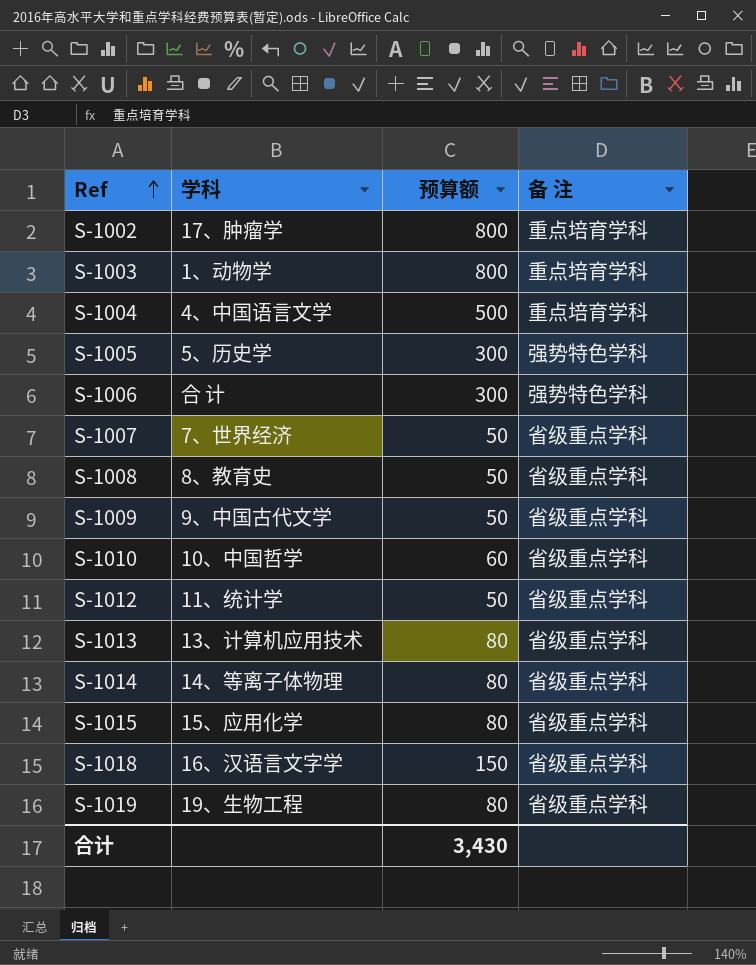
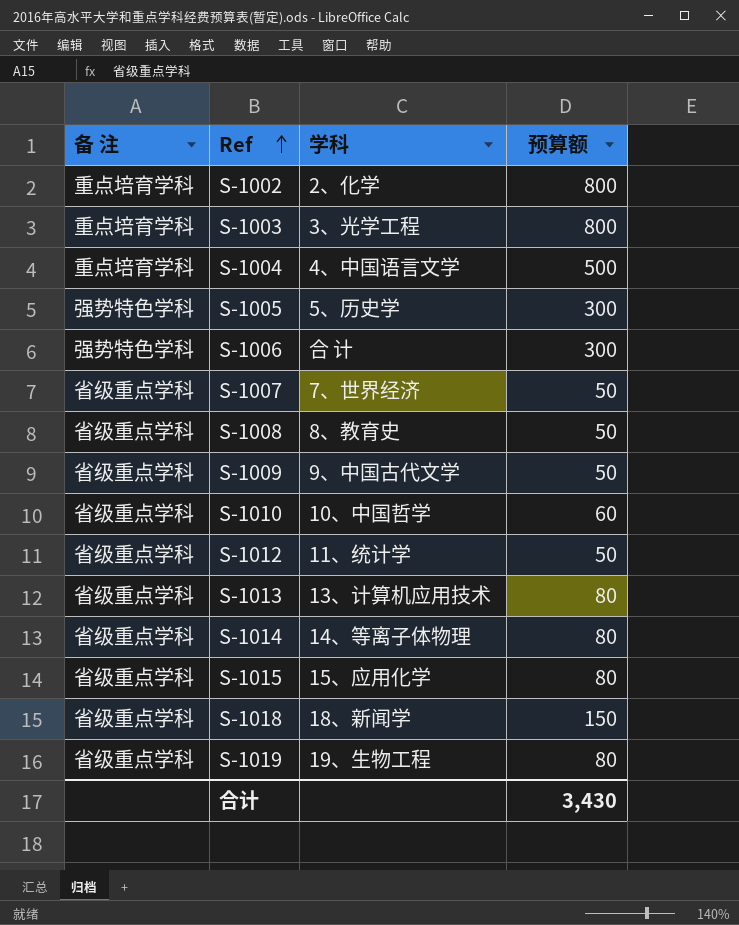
column 备 注 | position: 4 -> 1
S-1002 | 学科: 17、肿瘤学 -> 2、化学
S-1003 | 学科: 1、动物学 -> 3、光学工程
S-1018 | 学科: 16、汉语言文字学 -> 18、新闻学

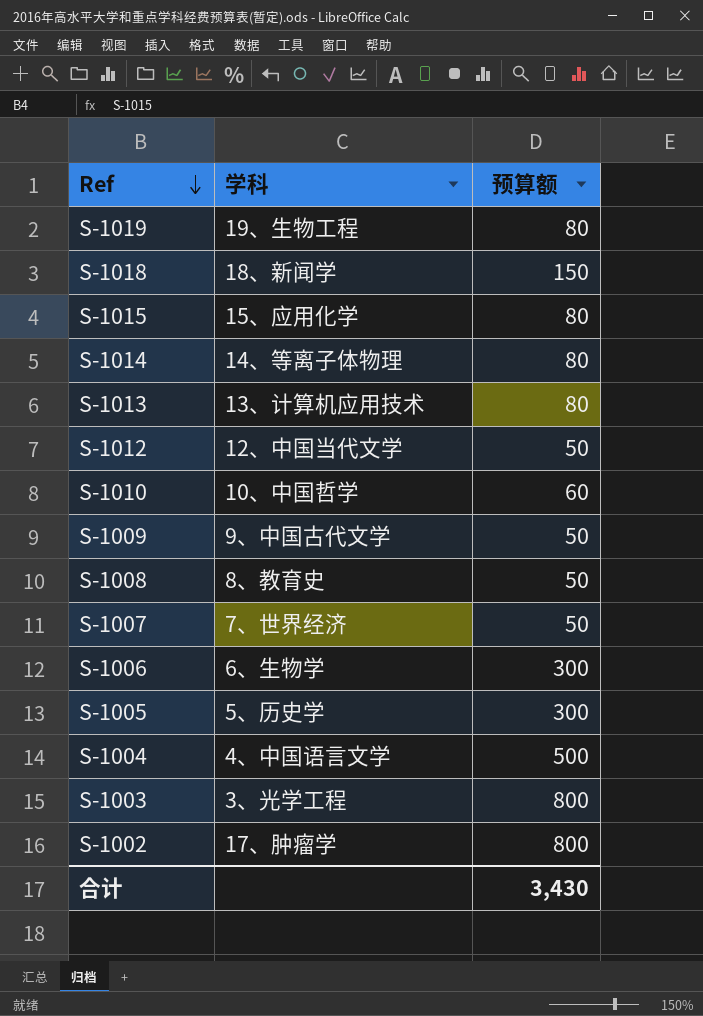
row order: Ref ascending -> Ref descending
column 备 注 | position: 1 -> none
S-1012 | 学科: 11、统计学 -> 12、中国当代文学
S-1006 | 学科: 合 计 -> 6、生物学
S-1002 | 学科: 2、化学 -> 17、肿瘤学

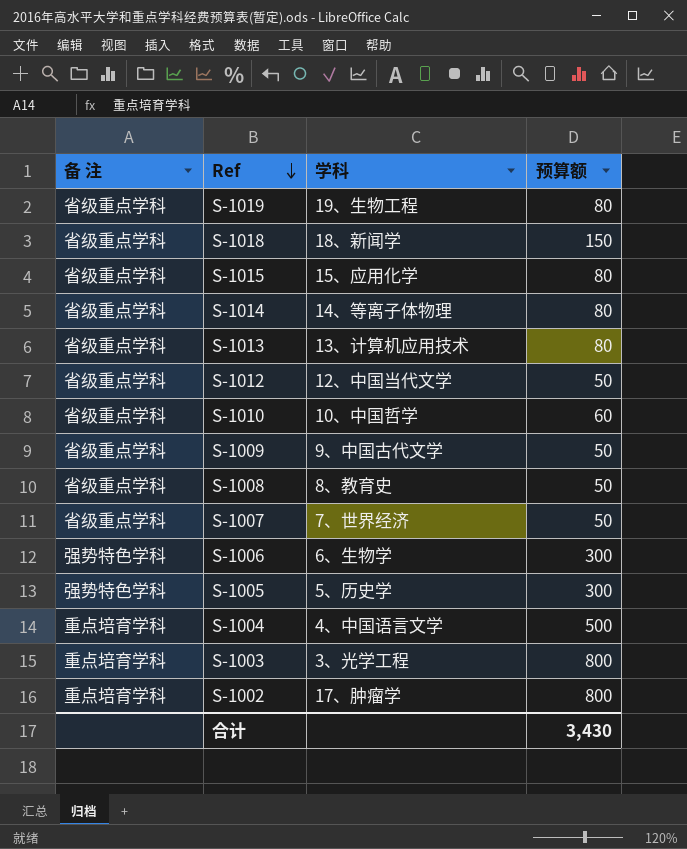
column 备 注 | position: none -> 1

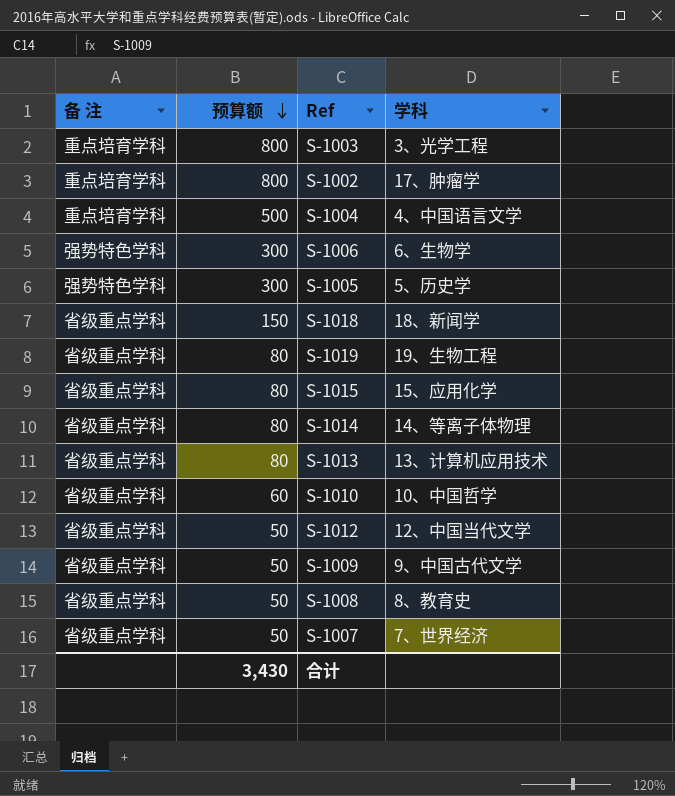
row order: Ref descending -> 预算额 descending
column 预算额 | position: 4 -> 2

